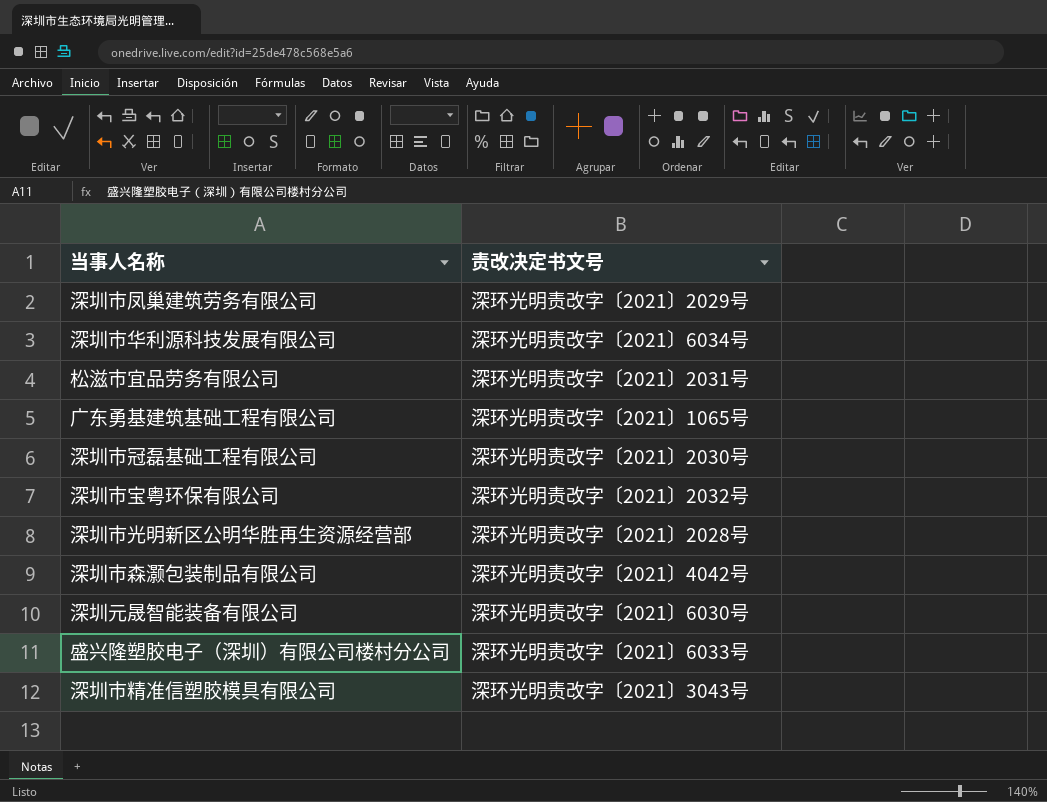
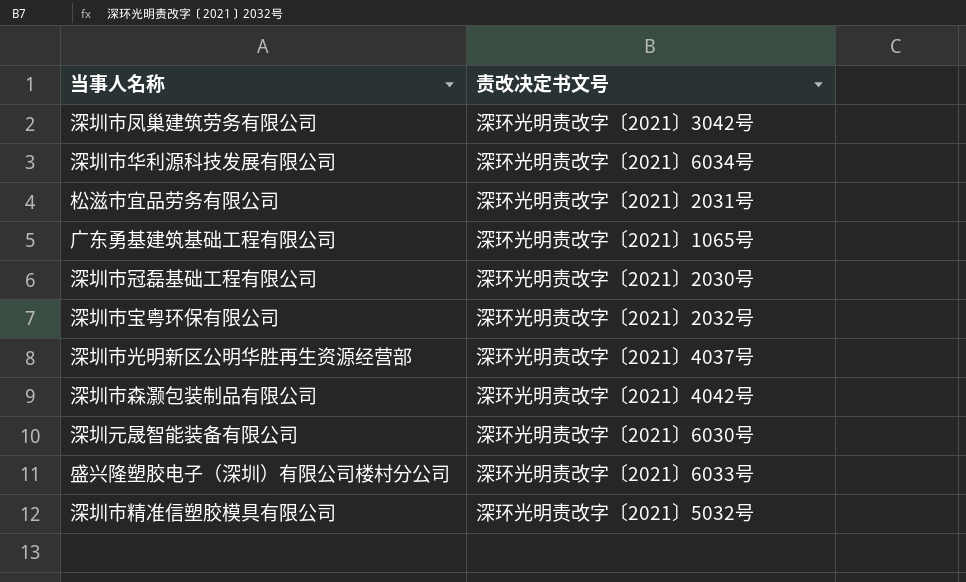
深圳市凤巢建筑劳务有限公司 | 责改决定书文号: 深环光明责改字〔2021〕2029号 -> 深环光明责改字〔2021〕3042号
深圳市光明新区公明华胜再生资源经营部 | 责改决定书文号: 深环光明责改字〔2021〕2028号 -> 深环光明责改字〔2021〕4037号
深圳市精准信塑胶模具有限公司 | 责改决定书文号: 深环光明责改字〔2021〕3043号 -> 深环光明责改字〔2021〕5032号

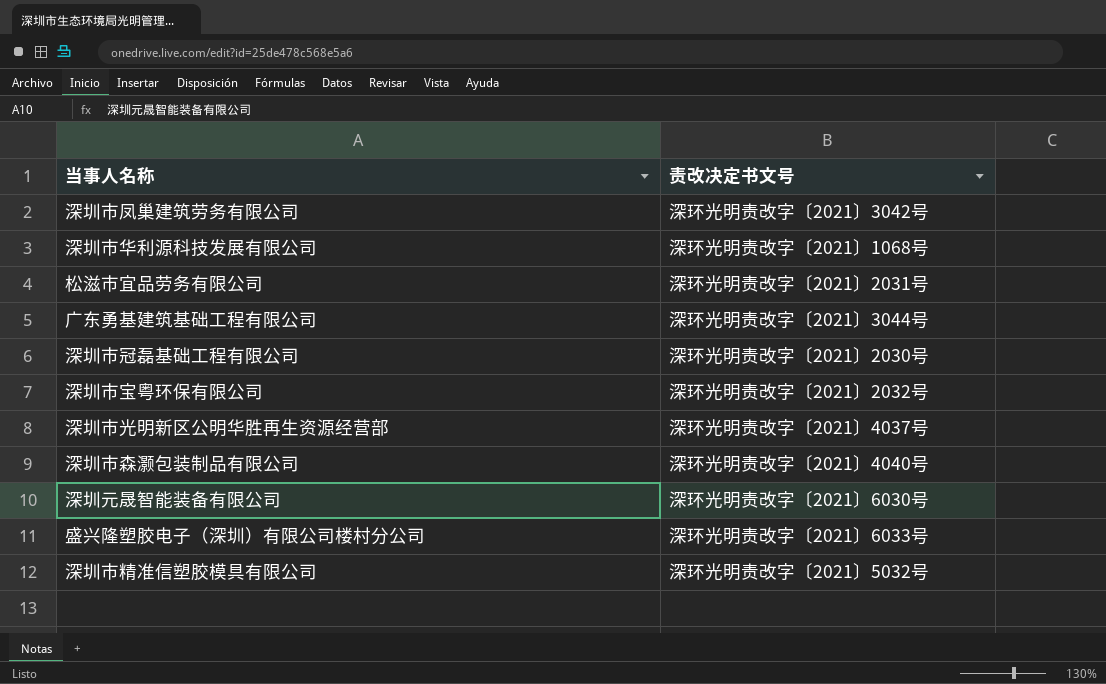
深圳市华利源科技发展有限公司 | 责改决定书文号: 深环光明责改字〔2021〕6034号 -> 深环光明责改字〔2021〕1068号
广东勇基建筑基础工程有限公司 | 责改决定书文号: 深环光明责改字〔2021〕1065号 -> 深环光明责改字〔2021〕3044号
深圳市森灏包装制品有限公司 | 责改决定书文号: 深环光明责改字〔2021〕4042号 -> 深环光明责改字〔2021〕4040号

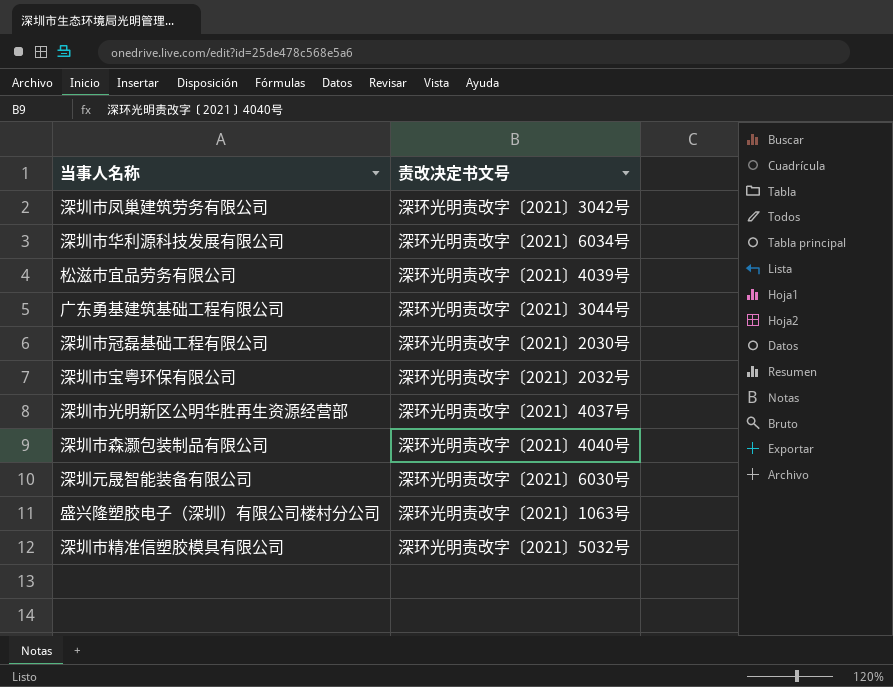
深圳市华利源科技发展有限公司 | 责改决定书文号: 深环光明责改字〔2021〕1068号 -> 深环光明责改字〔2021〕6034号
松滋市宜品劳务有限公司 | 责改决定书文号: 深环光明责改字〔2021〕2031号 -> 深环光明责改字〔2021〕4039号
盛兴隆塑胶电子（深圳）有限公司楼村分公司 | 责改决定书文号: 深环光明责改字〔2021〕6033号 -> 深环光明责改字〔2021〕1063号

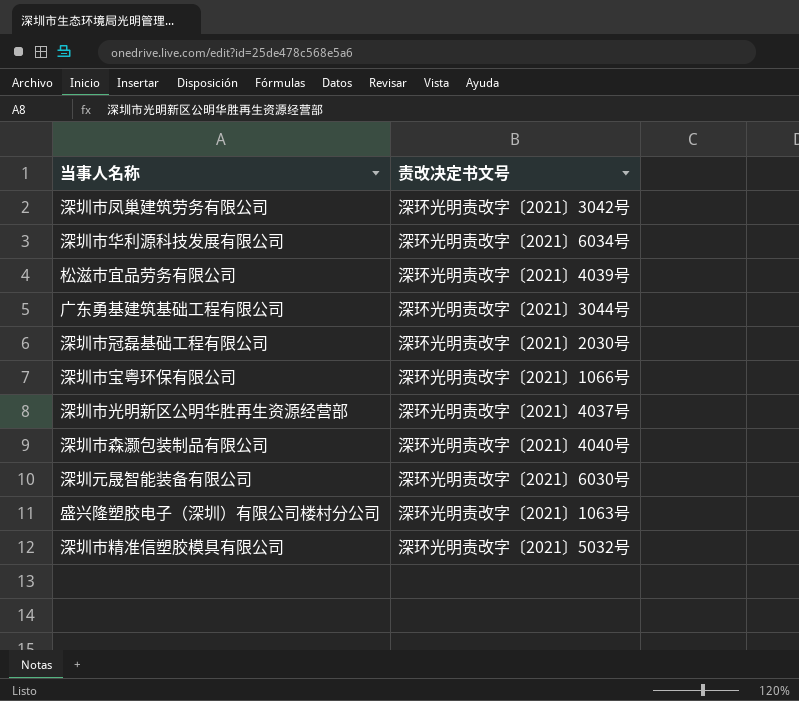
深圳市宝粤环保有限公司 | 责改决定书文号: 深环光明责改字〔2021〕2032号 -> 深环光明责改字〔2021〕1066号

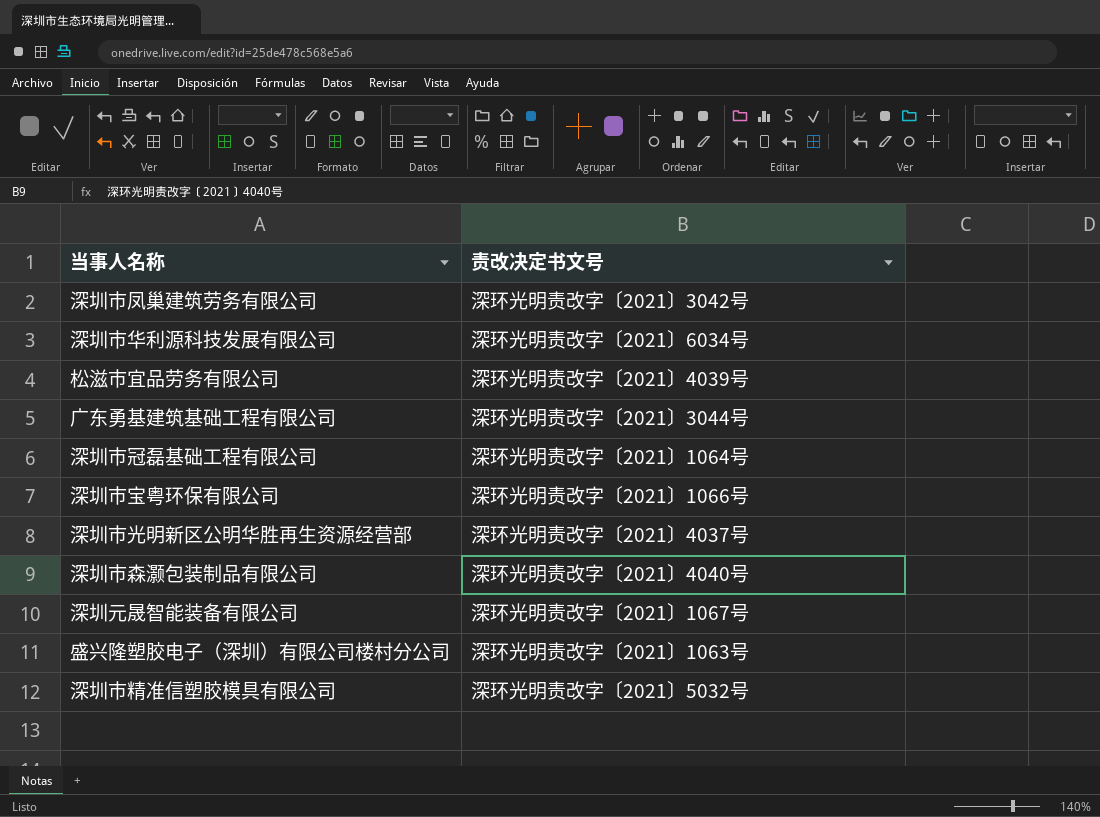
深圳市冠磊基础工程有限公司 | 责改决定书文号: 深环光明责改字〔2021〕2030号 -> 深环光明责改字〔2021〕1064号
深圳元晟智能装备有限公司 | 责改决定书文号: 深环光明责改字〔2021〕6030号 -> 深环光明责改字〔2021〕1067号

